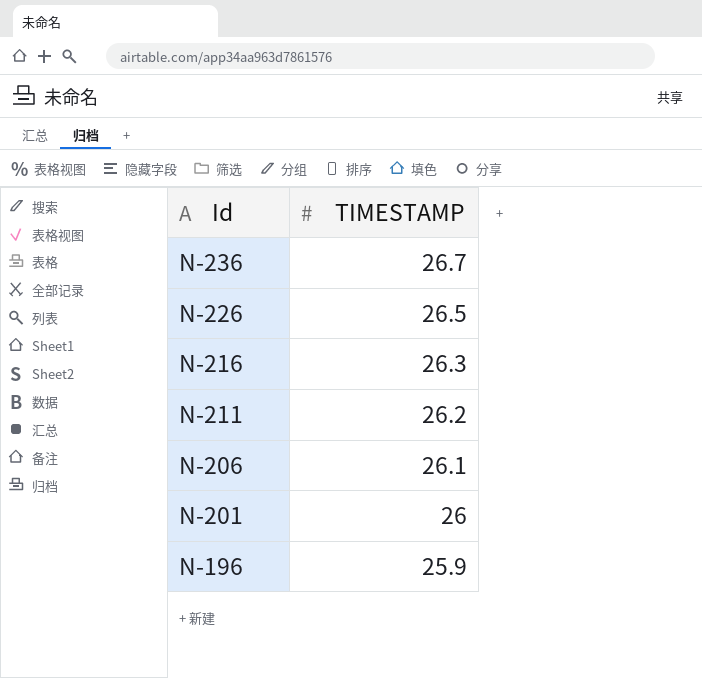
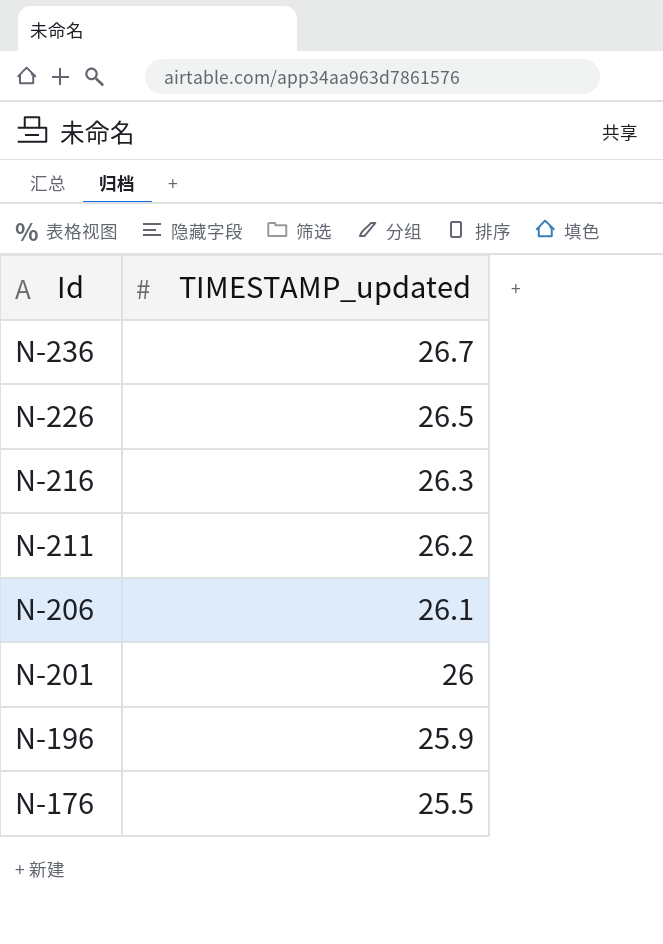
column name: TIMESTAMP -> TIMESTAMP_updated
row N-176: none -> 25.5

